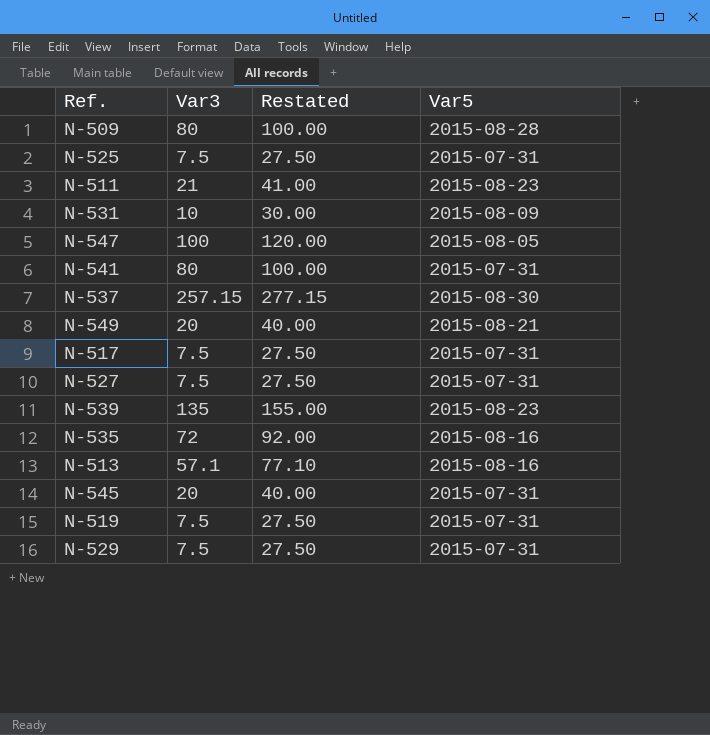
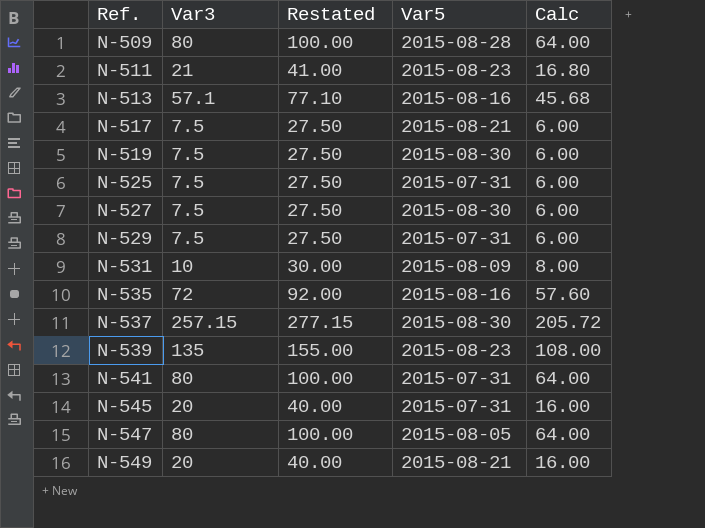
row order: none -> Ref. ascending
column Calc | formula: none -> [Var3] * 0.8
N-517 | Var5: 2015-07-31 -> 2015-08-21
N-519 | Var5: 2015-07-31 -> 2015-08-30
N-527 | Var5: 2015-07-31 -> 2015-08-30
N-547 | Var3: 100 -> 80
N-547 | Restated: 120.00 -> 100.00

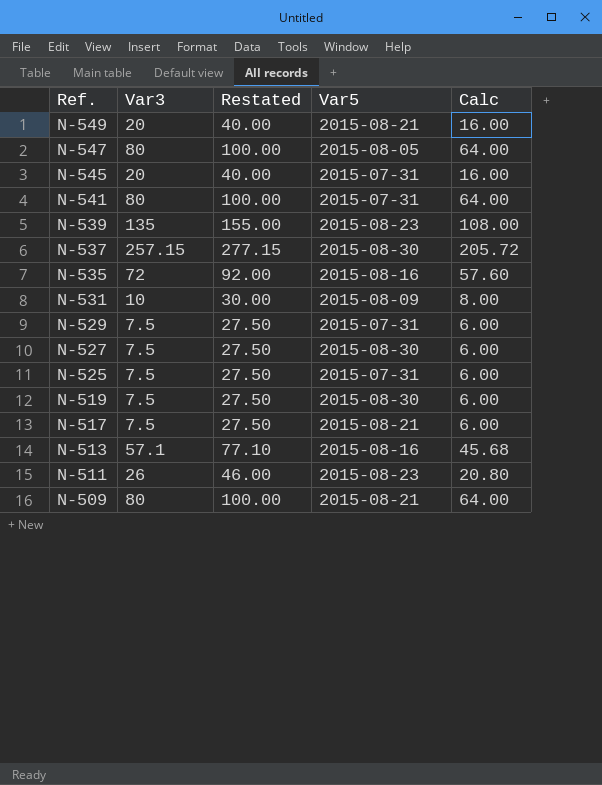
row order: Ref. ascending -> Ref. descending
N-511 | Var3: 21 -> 26
N-511 | Restated: 41.00 -> 46.00
N-511 | Calc: 16.80 -> 20.80
N-509 | Var5: 2015-08-28 -> 2015-08-21

